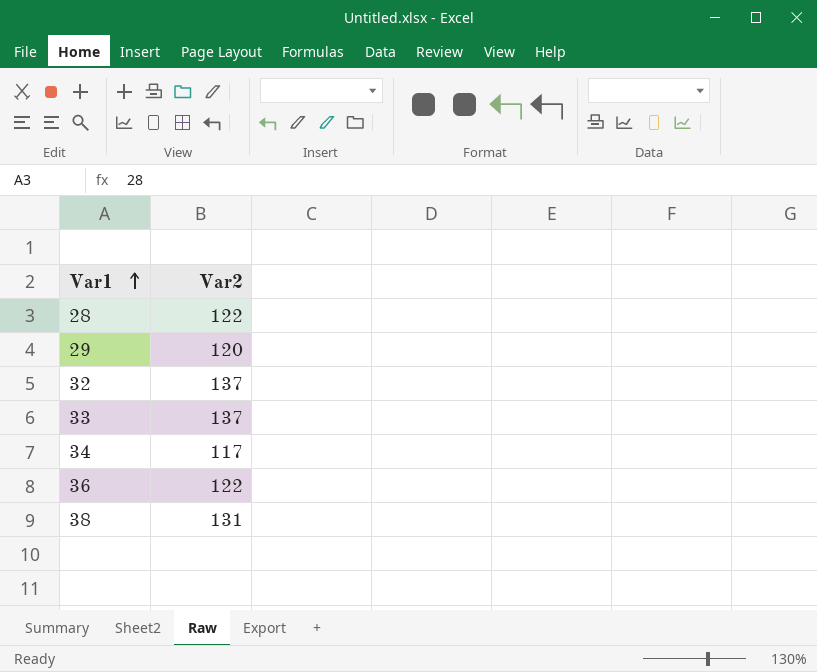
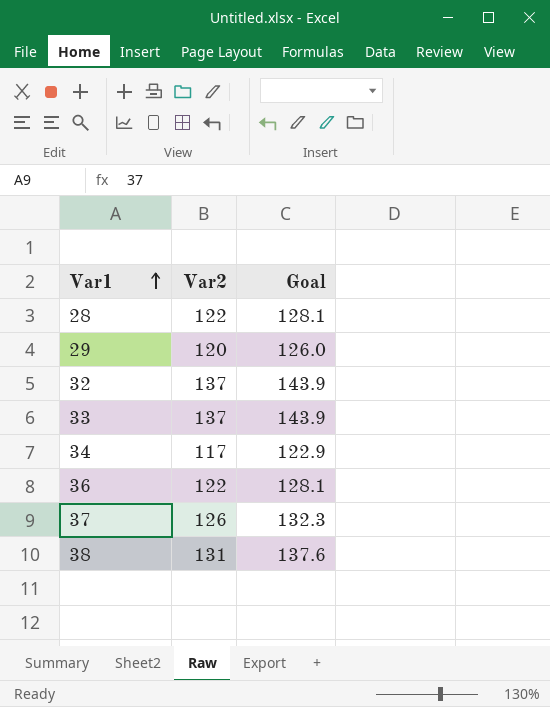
column Goal | formula: none -> [Var2] * 1.05
row 37: none -> 126 | 132.3

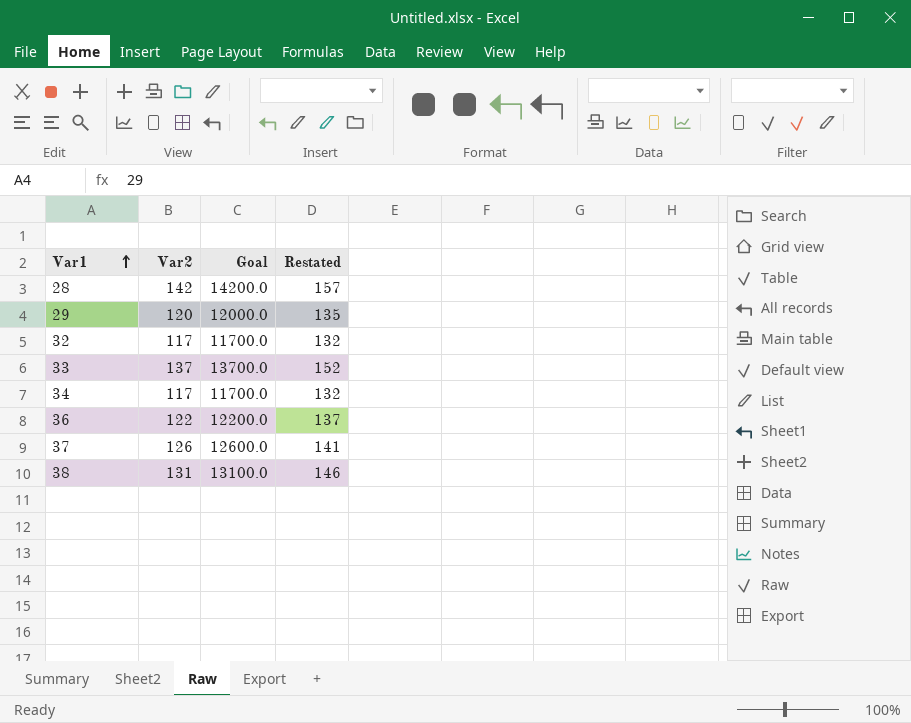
column Goal | formula: [Var2] * 1.05 -> [Var2] * 100
column Restated | formula: none -> [Var2] + 15
28 | Var2: 122 -> 142
32 | Var2: 137 -> 117

